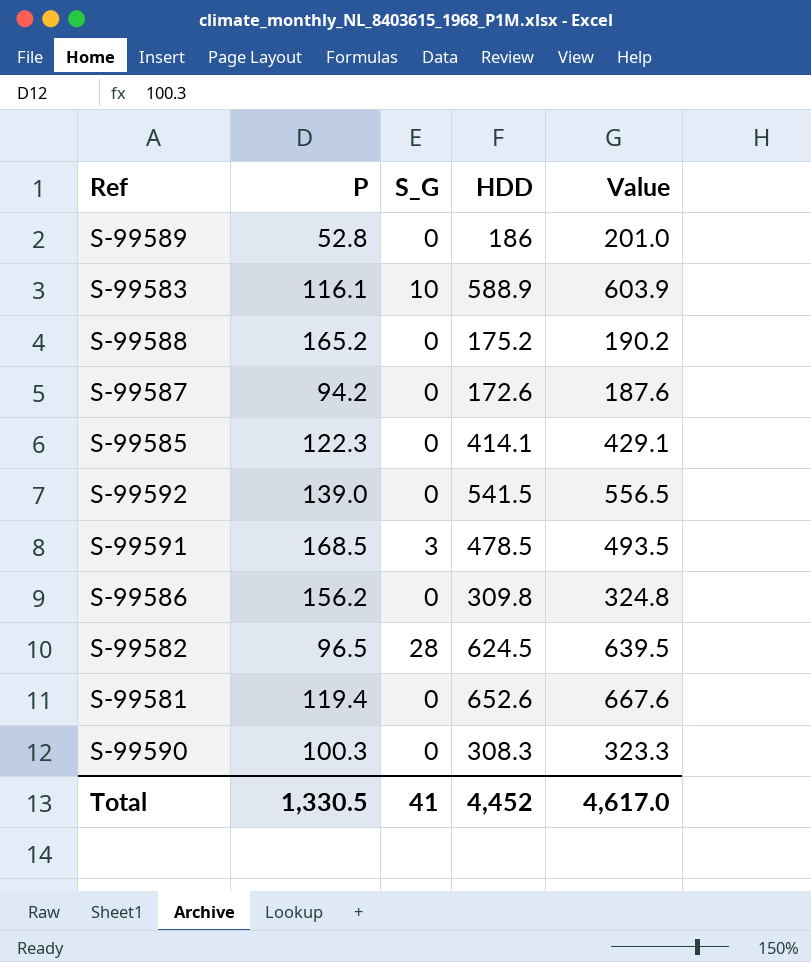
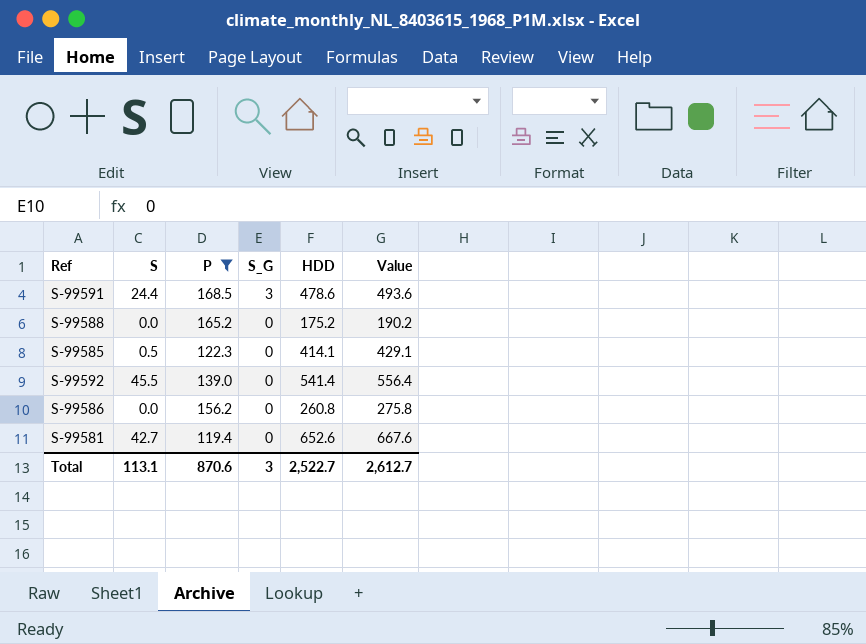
filter: none -> P >= 119.4
row order: none -> S_G descending
column S | position: none -> 2
S-99591 | HDD: 478.5 -> 478.6
S-99591 | Value: 493.5 -> 493.6
S-99592 | HDD: 541.5 -> 541.4
S-99592 | Value: 556.5 -> 556.4
S-99586 | HDD: 309.8 -> 260.8
S-99586 | Value: 324.8 -> 275.8
Total | P: 1,330.5 -> 870.6
Total | S_G: 41 -> 3
Total | HDD: 4,452 -> 2,522.7
Total | Value: 4,617.0 -> 2,612.7

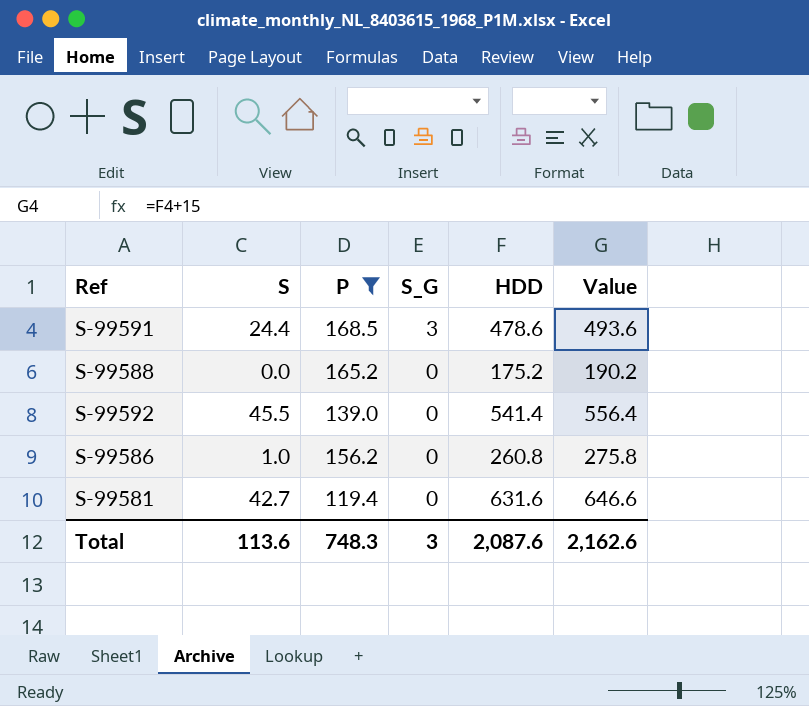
row S-99585: 0.5 | 122.3 | 0 | 414.1 | 429.1 -> none
S-99586 | S: 0.0 -> 1.0
S-99581 | HDD: 652.6 -> 631.6
S-99581 | Value: 667.6 -> 646.6
Total | S: 113.1 -> 113.6
Total | P: 870.6 -> 748.3
Total | HDD: 2,522.7 -> 2,087.6
Total | Value: 2,612.7 -> 2,162.6

